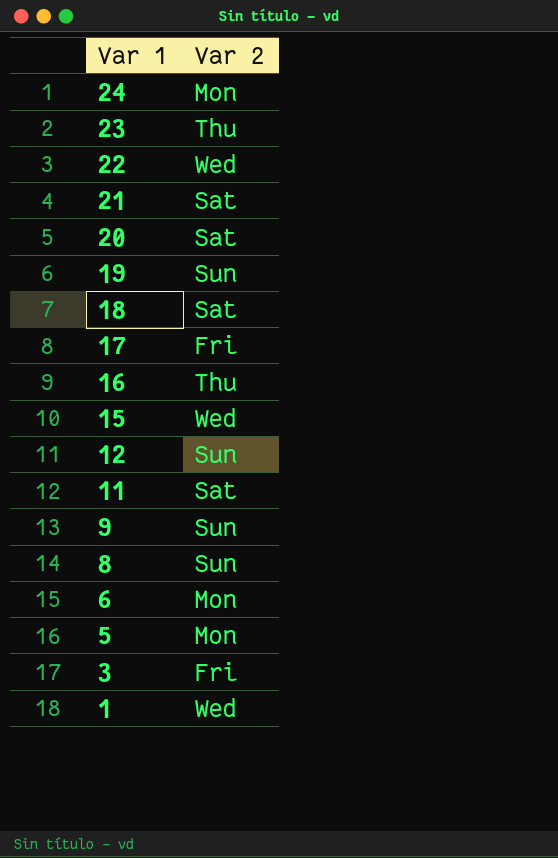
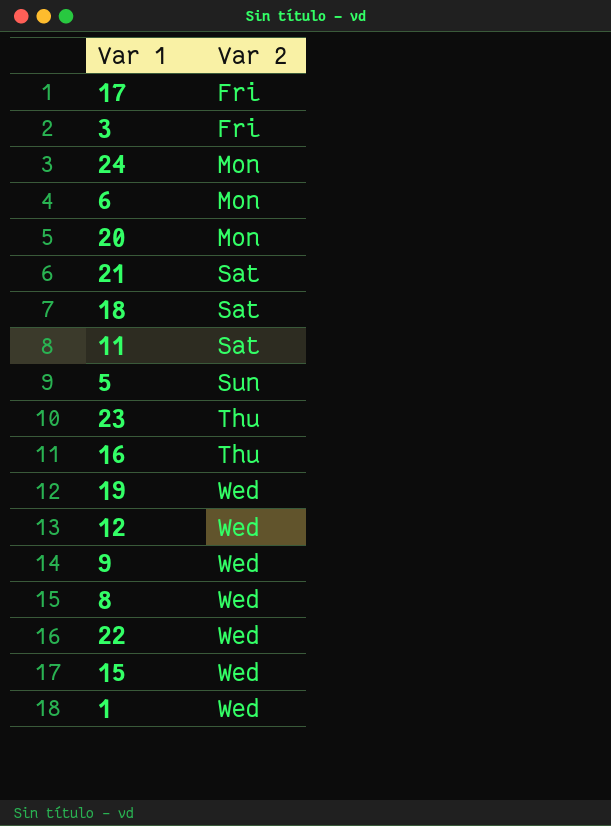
row order: Var 1 descending -> Var 2 ascending
20 | Var 2: Sat -> Mon
5 | Var 2: Mon -> Sun
19 | Var 2: Sun -> Wed
12 | Var 2: Sun -> Wed
9 | Var 2: Sun -> Wed
8 | Var 2: Sun -> Wed

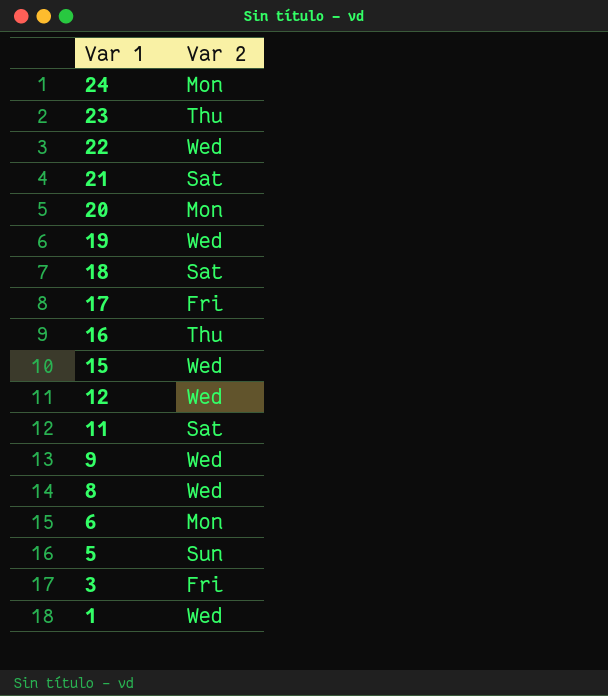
row order: Var 2 ascending -> Var 1 descending

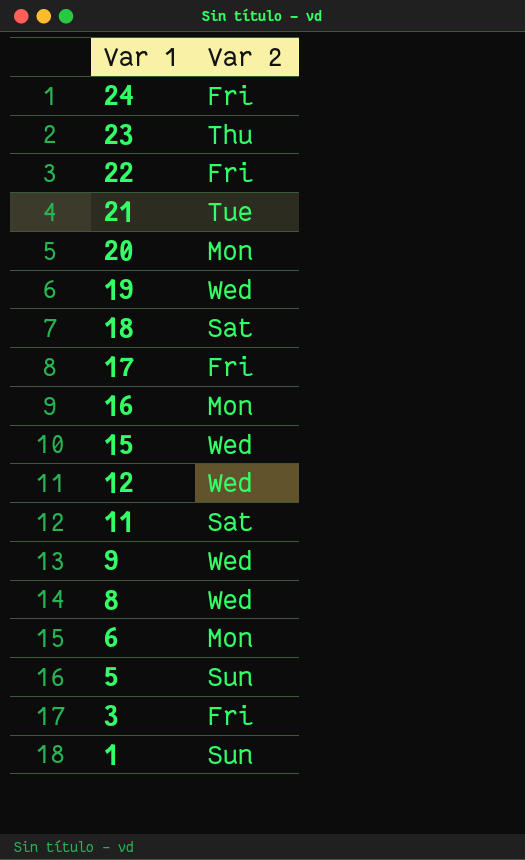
24 | Var 2: Mon -> Fri
22 | Var 2: Wed -> Fri
21 | Var 2: Sat -> Tue
16 | Var 2: Thu -> Mon
1 | Var 2: Wed -> Sun

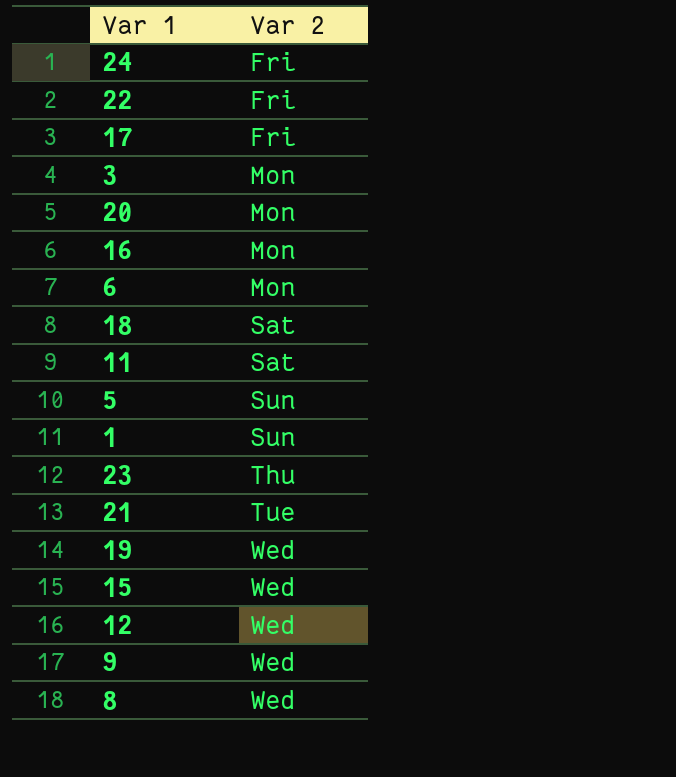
row order: Var 1 descending -> Var 2 ascending
3 | Var 2: Fri -> Mon

